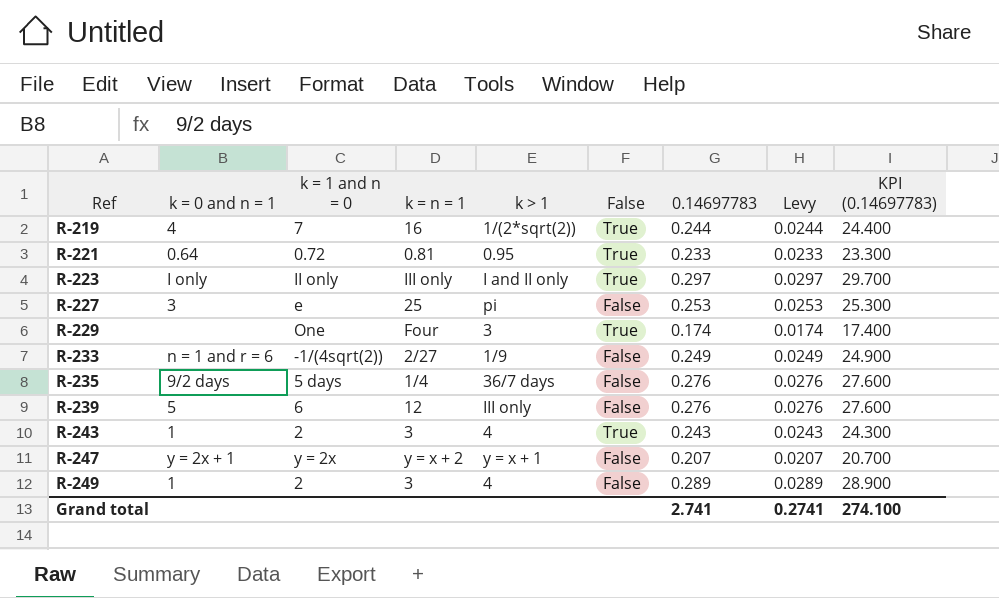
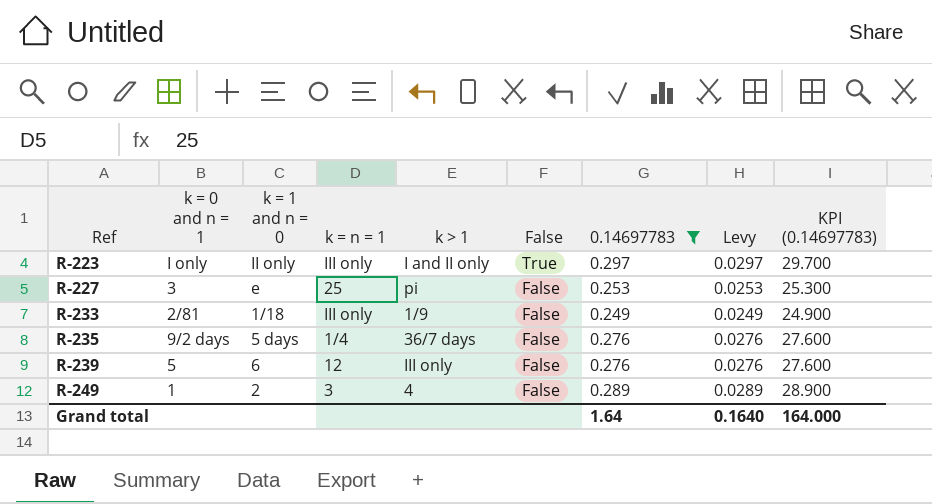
filter: none -> 0.14697783 >= 0.249
R-233 | k = 0 and n = 1: n = 1 and r = 6 -> 2/81
R-233 | k = 1 and n = 0: -1/(4sqrt(2)) -> 1/18
R-233 | k = n = 1: 2/27 -> III only
Grand total | 0.14697783: 2.741 -> 1.64
Grand total | Levy: 0.2741 -> 0.1640
Grand total | KPI (0.14697783): 274.100 -> 164.000

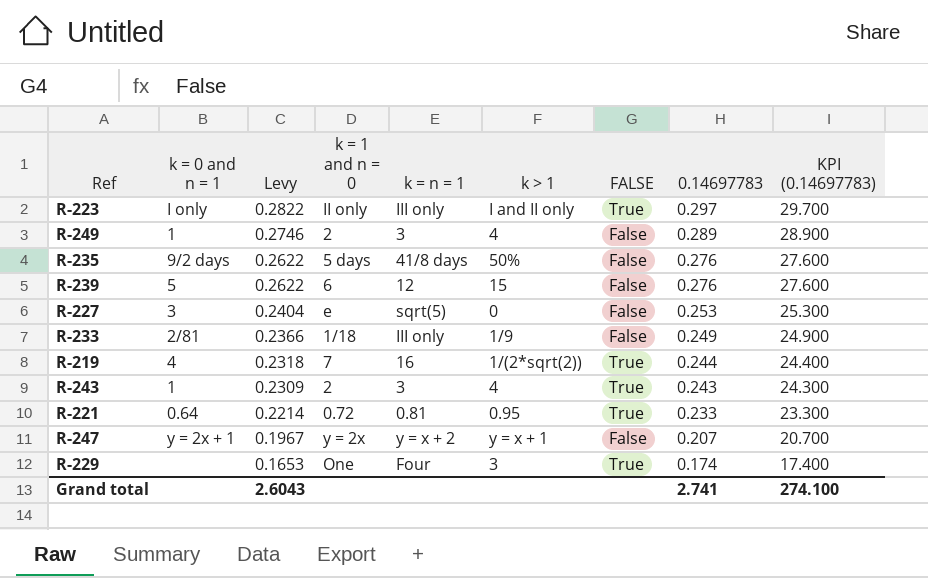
filter: 0.14697783 >= 0.249 -> none
row order: Ref ascending -> Levy descending
column Levy | formula: [0.14697783] * 0.1 -> [0.14697783] * 0.95
column Levy | position: 8 -> 3
column name: False -> FALSE
R-235 | k = n = 1: 1/4 -> 41/8 days
R-235 | k > 1: 36/7 days -> 50%
R-239 | k > 1: III only -> 15
R-227 | k = n = 1: 25 -> sqrt(5)
R-227 | k > 1: pi -> 0
Grand total | Levy: 0.1640 -> 2.6043
Grand total | 0.14697783: 1.64 -> 2.741
Grand total | KPI (0.14697783): 164.000 -> 274.100

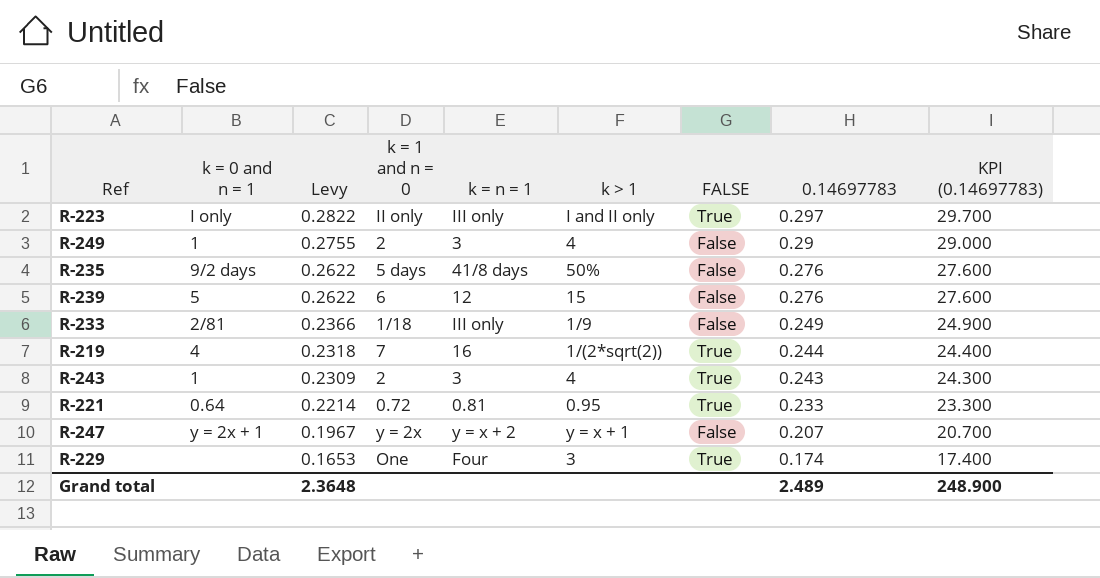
row R-227: 3 | 0.2404 | e | sqrt(5) | 0 | False | 0.253 | 25.300 -> none
R-249 | Levy: 0.2746 -> 0.2755
R-249 | 0.14697783: 0.289 -> 0.29
R-249 | KPI (0.14697783): 28.900 -> 29.000
Grand total | Levy: 2.6043 -> 2.3648
Grand total | 0.14697783: 2.741 -> 2.489
Grand total | KPI (0.14697783): 274.100 -> 248.900

